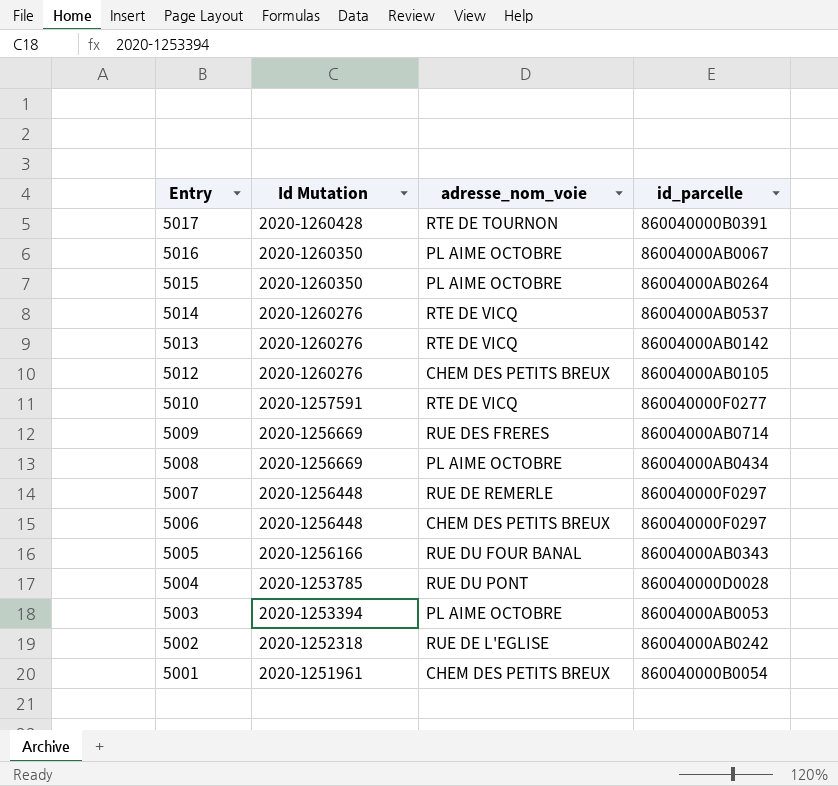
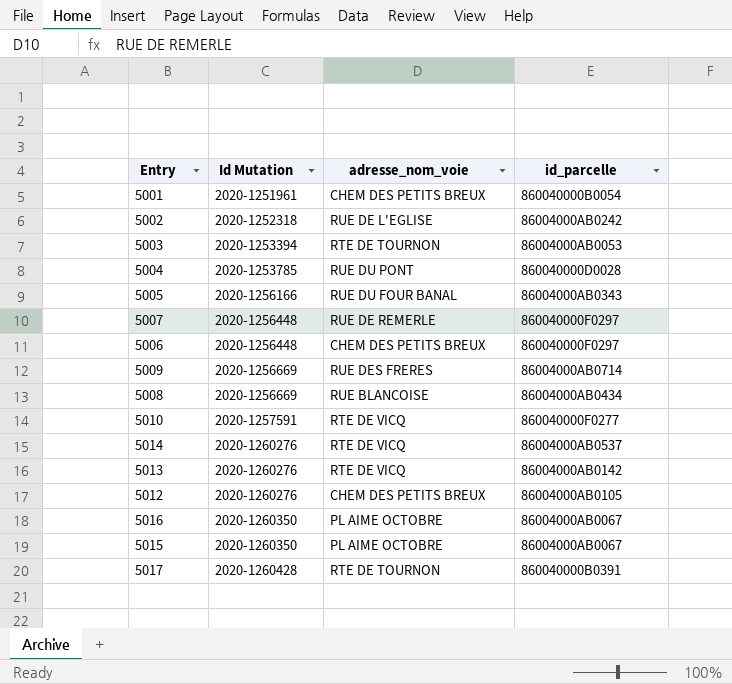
row order: Entry descending -> Id Mutation ascending
5003 | adresse_nom_voie: PL AIME OCTOBRE -> RTE DE TOURNON
5008 | adresse_nom_voie: PL AIME OCTOBRE -> RUE BLANCOISE
5015 | id_parcelle: 86004000AB0264 -> 86004000AB0067

